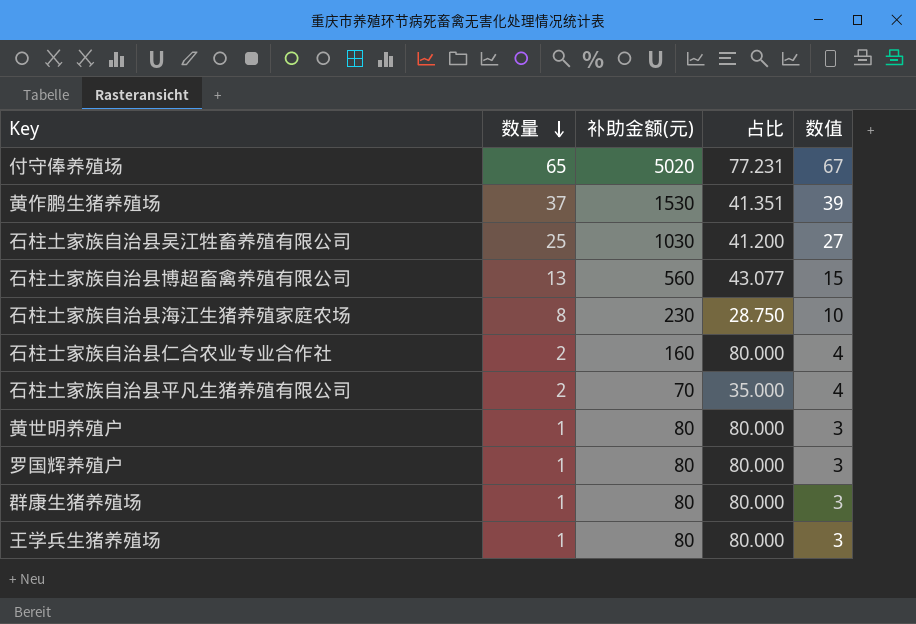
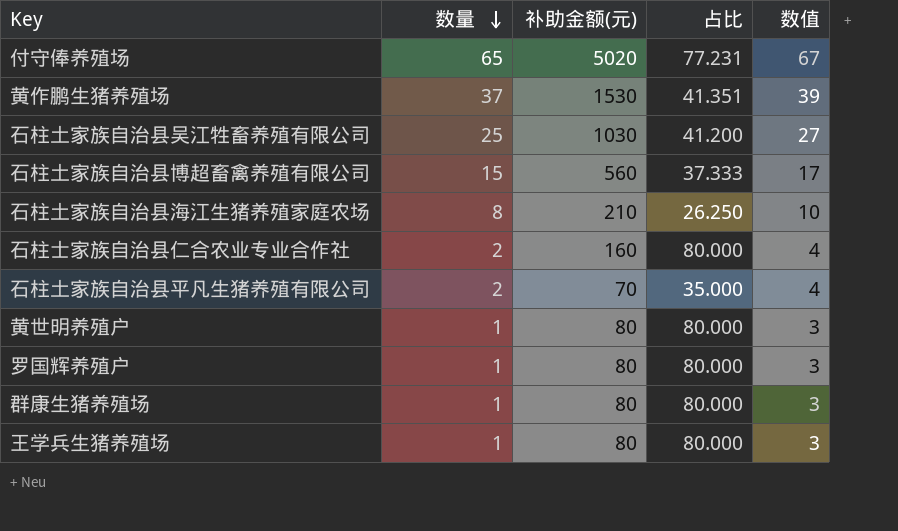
石柱土家族自治县博超畜禽养殖有限公司 | 数量: 13 -> 15
石柱土家族自治县博超畜禽养殖有限公司 | 占比: 43.077 -> 37.333
石柱土家族自治县博超畜禽养殖有限公司 | 数值: 15 -> 17
石柱土家族自治县海江生猪养殖家庭农场 | 补助金额(元): 230 -> 210
石柱土家族自治县海江生猪养殖家庭农场 | 占比: 28.750 -> 26.250

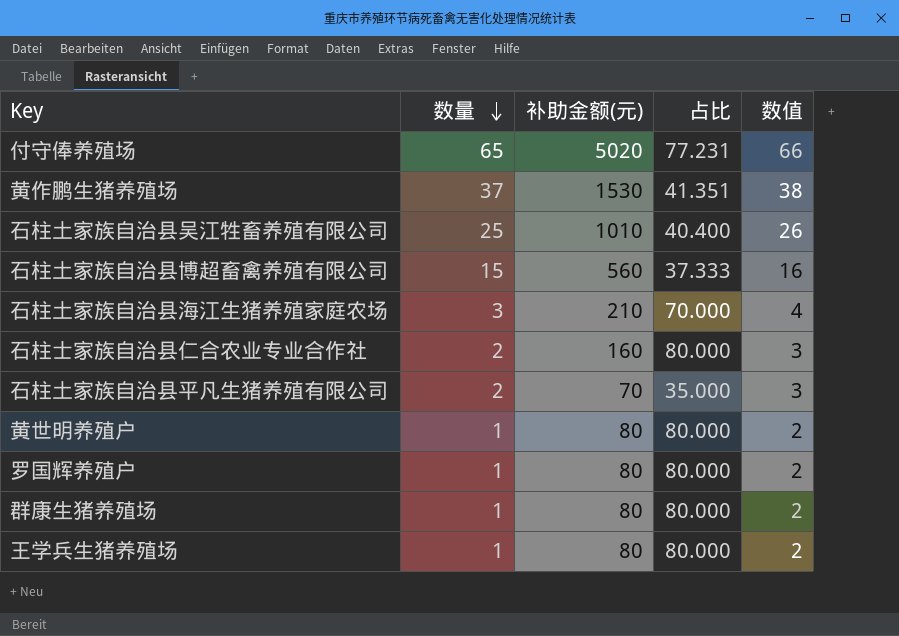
column 数值 | formula: [数量] + 2 -> [数量] + 1
石柱土家族自治县吴江牲畜养殖有限公司 | 补助金额(元): 1030 -> 1010
石柱土家族自治县吴江牲畜养殖有限公司 | 占比: 41.200 -> 40.400
石柱土家族自治县海江生猪养殖家庭农场 | 数量: 8 -> 3
石柱土家族自治县海江生猪养殖家庭农场 | 占比: 26.250 -> 70.000

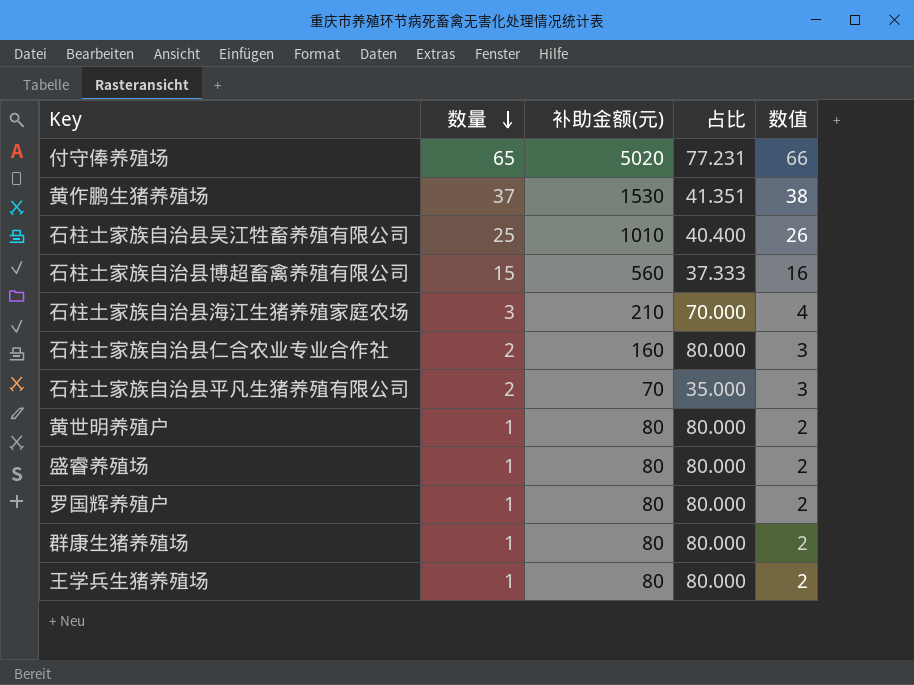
row 盛睿养殖场: none -> 1 | 80 | 80.000 | 2

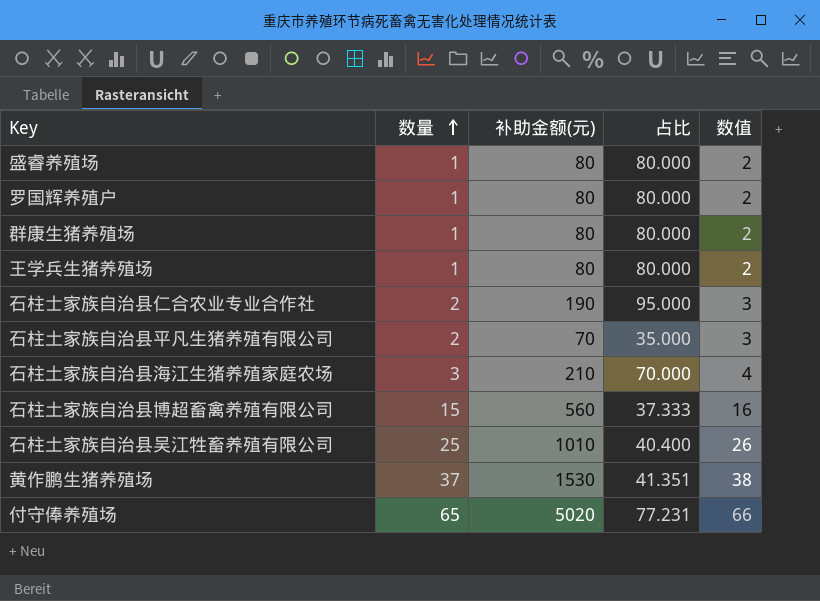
row order: 数量 descending -> 数量 ascending
row 黄世明养殖户: 1 | 80 | 80.000 | 2 -> none
石柱士家族自治县仁合农业专业合作社 | 补助金额(元): 160 -> 190
石柱士家族自治县仁合农业专业合作社 | 占比: 80.000 -> 95.000

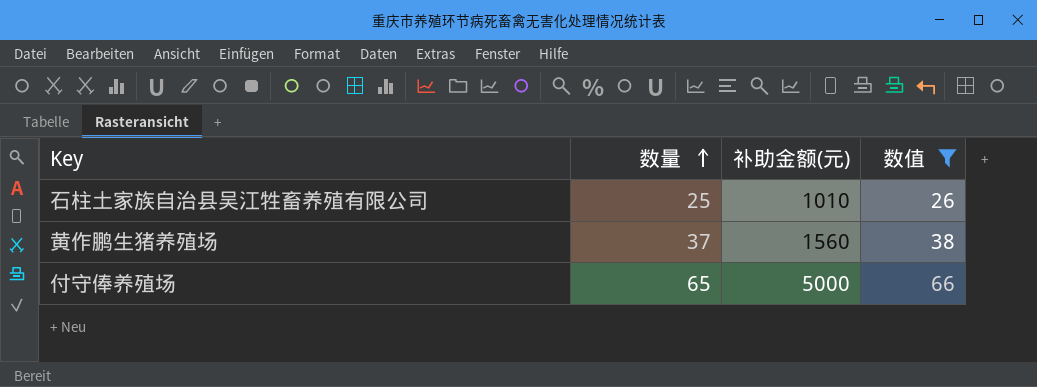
filter: none -> 数值 >= 26
column 占比 | formula: [补助金额(元)] / [数量] -> none
黄作鹏生猪养殖场 | 补助金额(元): 1530 -> 1560
付守俸养殖场 | 补助金额(元): 5020 -> 5000

